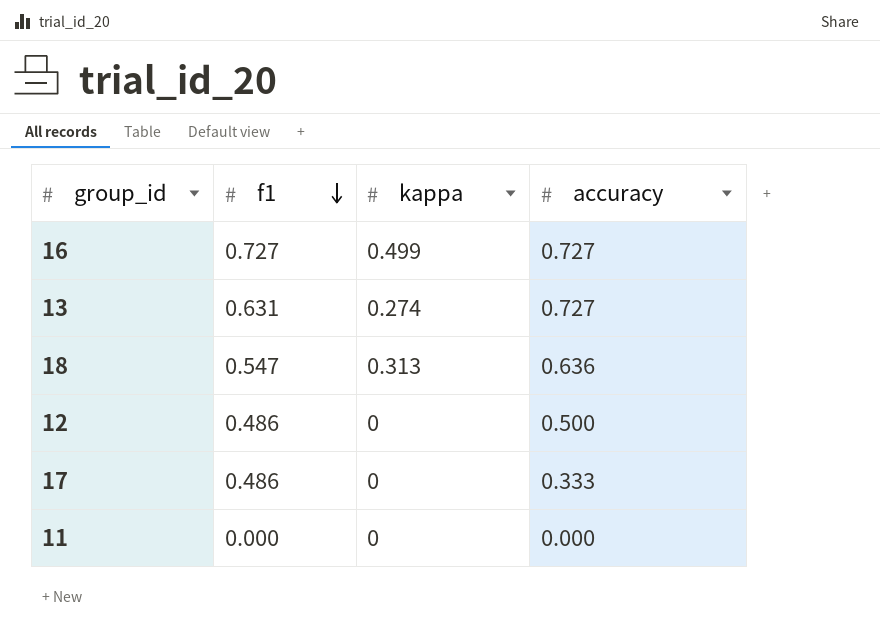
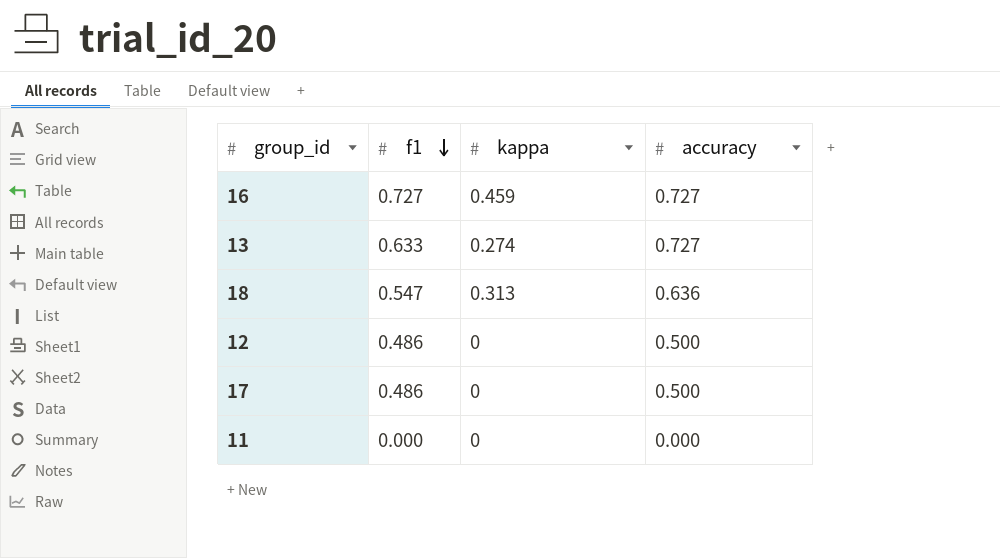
16 | kappa: 0.499 -> 0.459
13 | f1: 0.631 -> 0.633
17 | accuracy: 0.333 -> 0.500

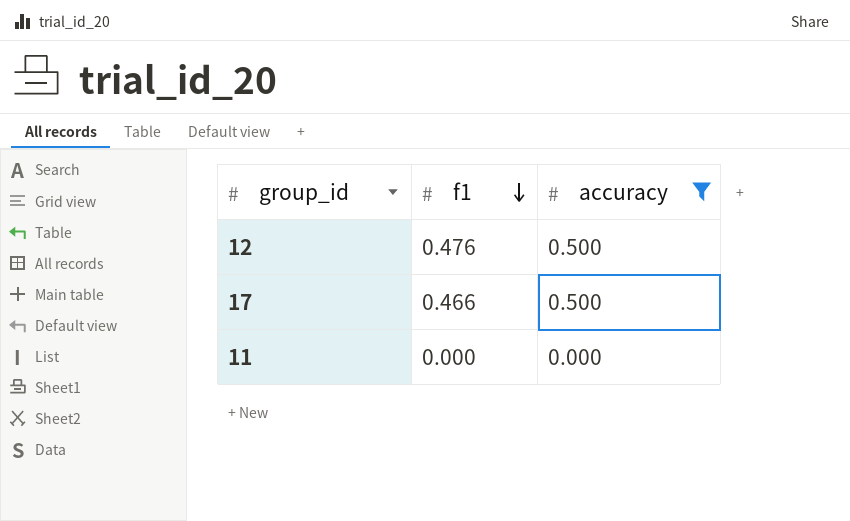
filter: none -> accuracy <= 0.500
column kappa | position: 3 -> none
12 | f1: 0.486 -> 0.476
17 | f1: 0.486 -> 0.466

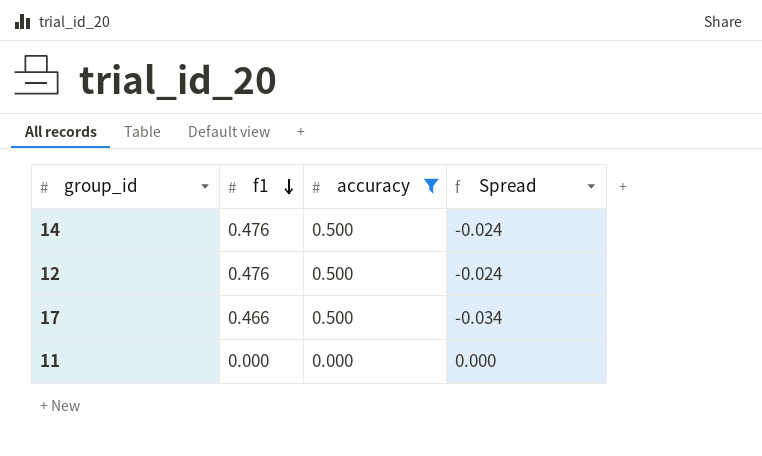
column Spread | formula: none -> [f1] - [accuracy]
row 14: none -> 0.476 | 0.500 | -0.024

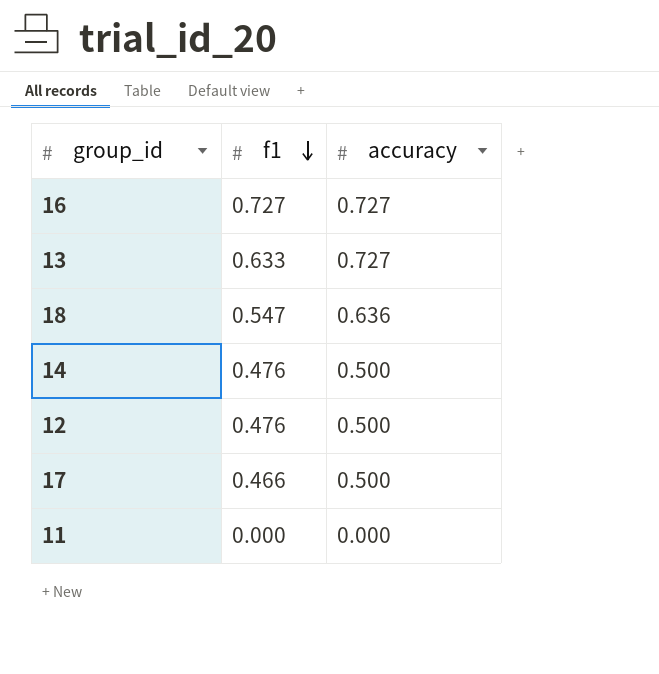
filter: accuracy <= 0.500 -> none
column Spread | formula: [f1] - [accuracy] -> none

